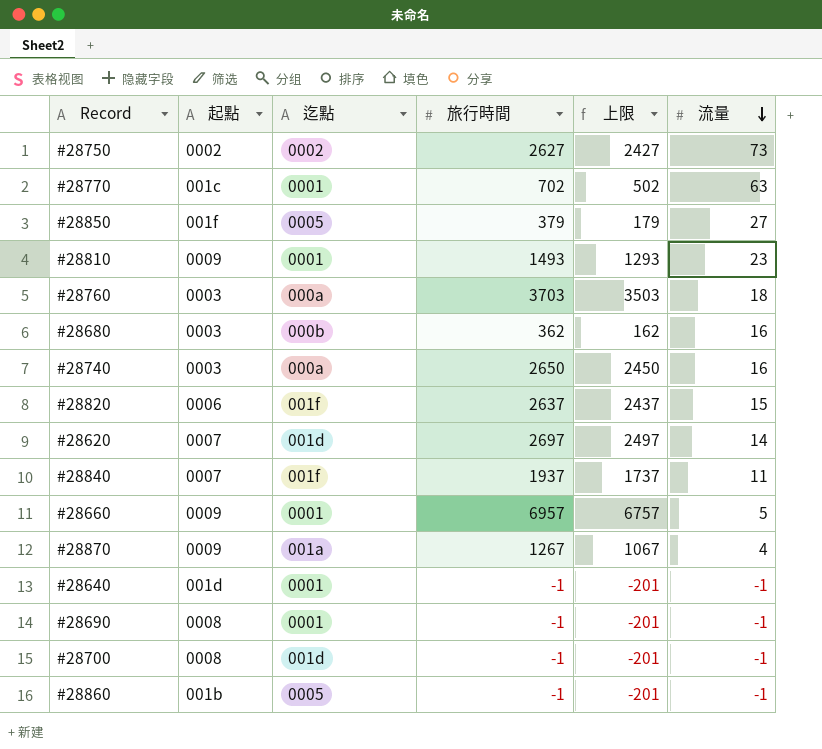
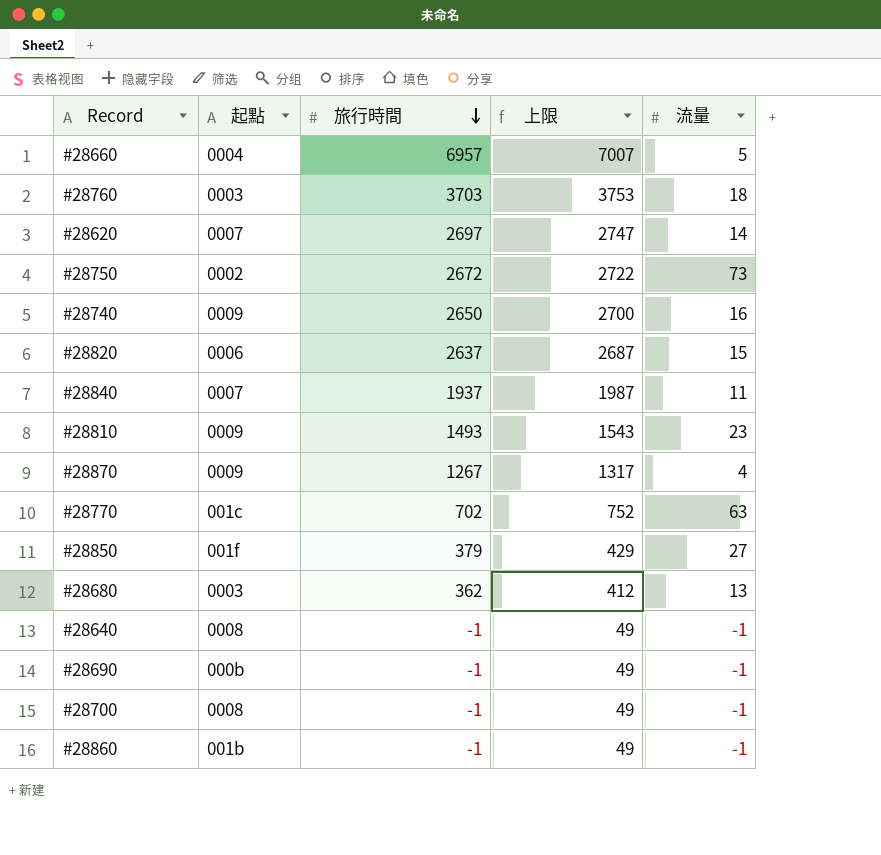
row order: 流量 descending -> 旅行時間 descending
column 迄點 | position: 3 -> none
column 上限 | formula: [旅行時間] - 200 -> [旅行時間] + 50
#28660 | 起點: 0009 -> 0004
#28750 | 旅行時間: 2627 -> 2672
#28740 | 起點: 0003 -> 0009
#28680 | 流量: 16 -> 13
#28640 | 起點: 001d -> 0008
#28690 | 起點: 0008 -> 000b

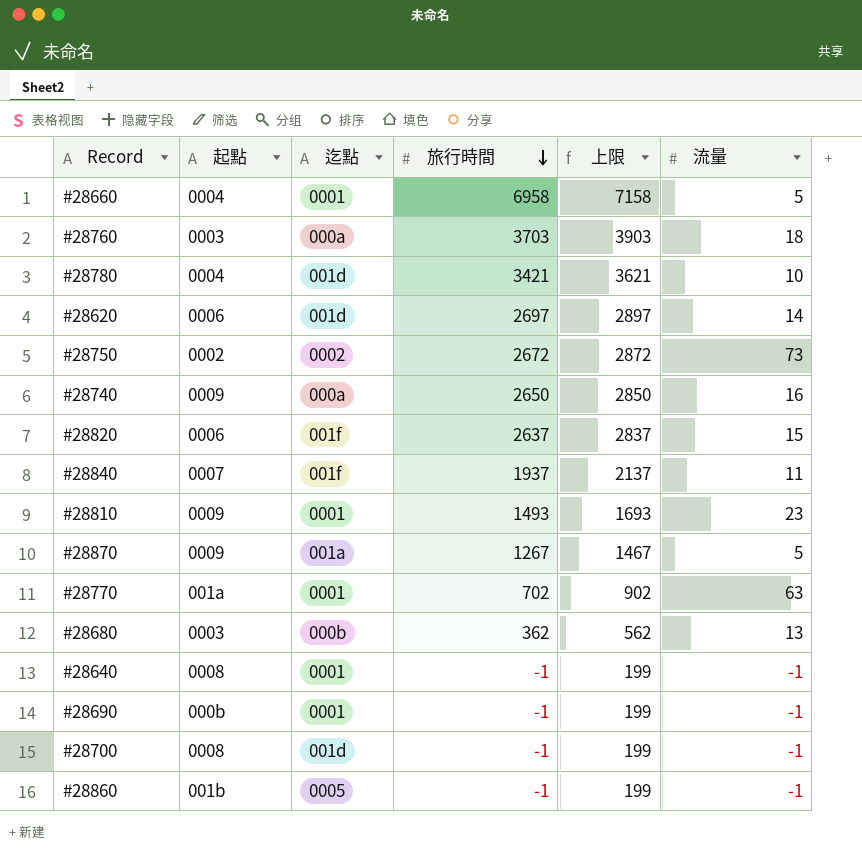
column 迄點 | position: none -> 3
column 上限 | formula: [旅行時間] + 50 -> [旅行時間] + 200
row #28850: 001f | 379 | 429 | 27 -> none
#28660 | 旅行時間: 6957 -> 6958
row #28780: none -> 0004 | 001d | 3421 | 3621 | 10
#28620 | 起點: 0007 -> 0006
#28870 | 流量: 4 -> 5
#28770 | 起點: 001c -> 001a

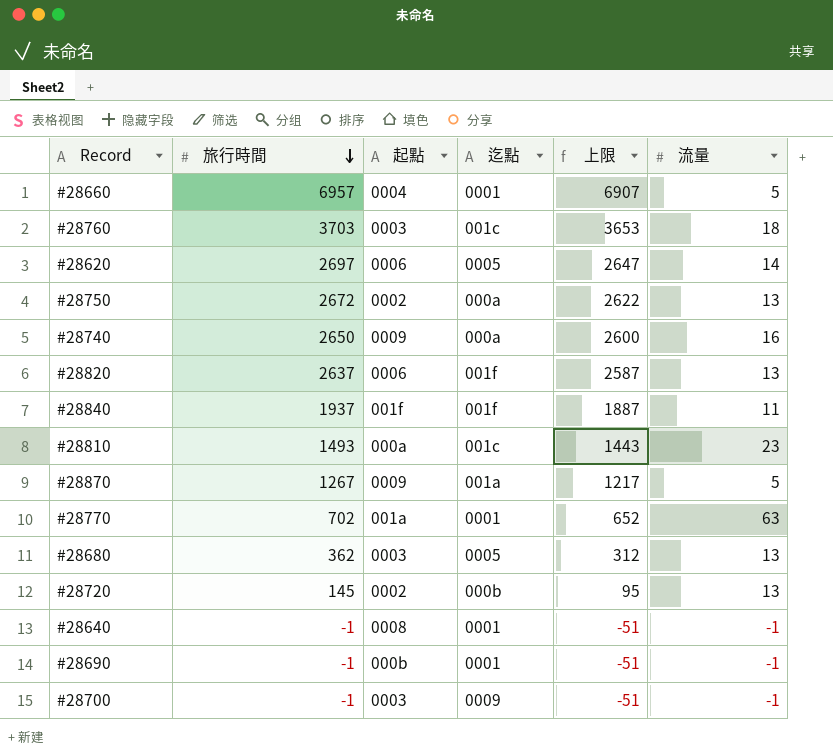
column 旅行時間 | position: 4 -> 2
column 上限 | formula: [旅行時間] + 200 -> [旅行時間] - 50
row #28780: 0004 | 001d | 3421 | 3621 | 10 -> none
row #28860: 001b | 0005 | -1 | 199 | -1 -> none
#28660 | 旅行時間: 6958 -> 6957
#28760 | 迄點: 000a -> 001c
#28620 | 迄點: 001d -> 0005
#28750 | 迄點: 0002 -> 000a
#28750 | 流量: 73 -> 13
#28820 | 流量: 15 -> 13
#28840 | 起點: 0007 -> 001f
#28810 | 起點: 0009 -> 000a
#28810 | 迄點: 0001 -> 001c
#28680 | 迄點: 000b -> 0005
row #28720: none -> 145 | 0002 | 000b | 95 | 13
#28700 | 起點: 0008 -> 0003
#28700 | 迄點: 001d -> 0009

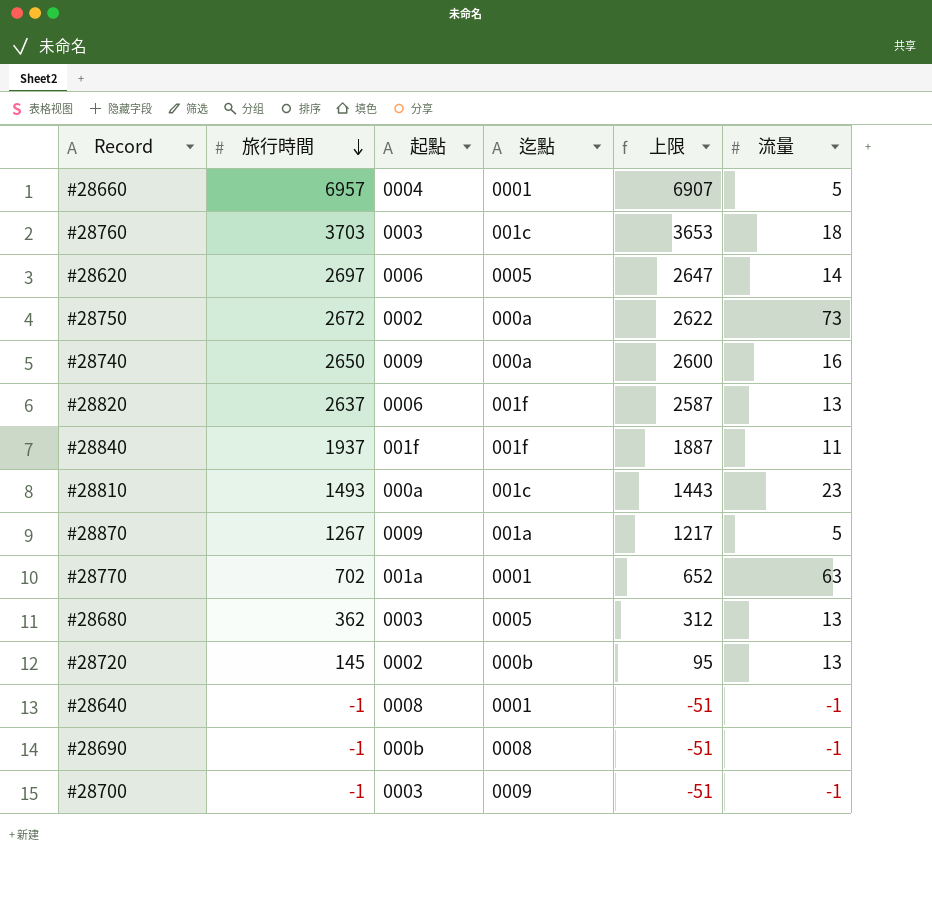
#28750 | 流量: 13 -> 73
#28690 | 迄點: 0001 -> 0008

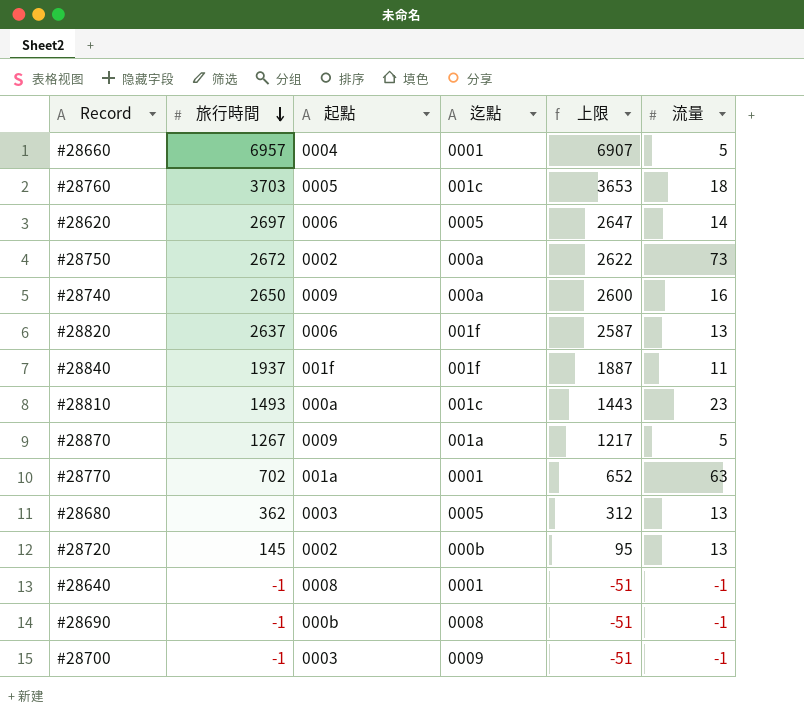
#28760 | 起點: 0003 -> 0005

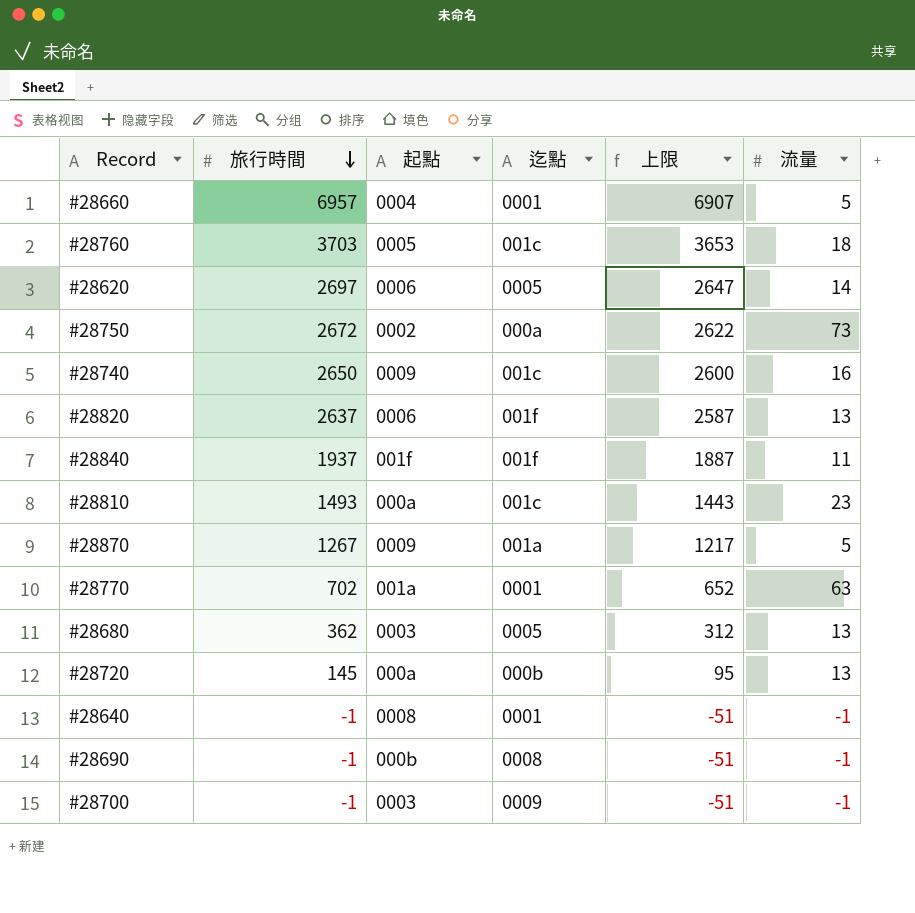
#28740 | 迄點: 000a -> 001c
#28720 | 起點: 0002 -> 000a

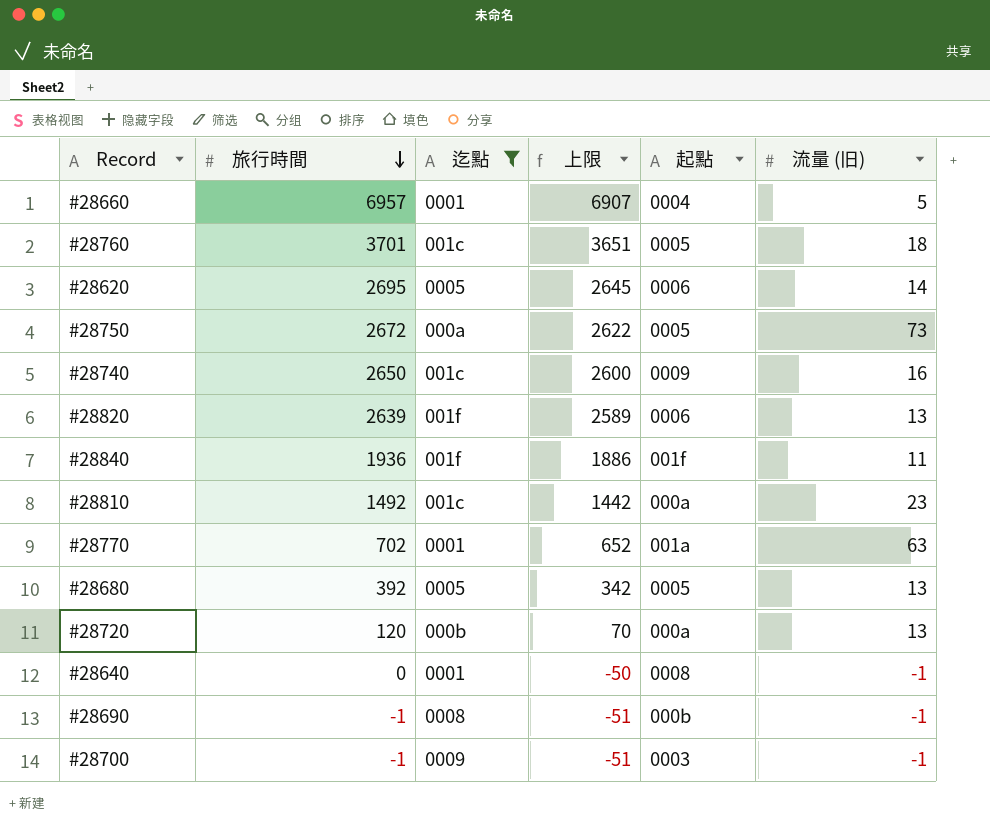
filter: none -> 迄點 != 001a
column 起點 | position: 3 -> 5
column name: 流量 -> 流量 (旧)
#28760 | 旅行時間: 3703 -> 3701
#28760 | 上限: 3653 -> 3651
#28620 | 旅行時間: 2697 -> 2695
#28620 | 上限: 2647 -> 2645
#28750 | 起點: 0002 -> 0005
#28820 | 旅行時間: 2637 -> 2639
#28820 | 上限: 2587 -> 2589
#28840 | 旅行時間: 1937 -> 1936
#28840 | 上限: 1887 -> 1886
#28810 | 旅行時間: 1493 -> 1492
#28810 | 上限: 1443 -> 1442
#28680 | 旅行時間: 362 -> 392
#28680 | 上限: 312 -> 342
#28680 | 起點: 0003 -> 0005
#28720 | 旅行時間: 145 -> 120
#28720 | 上限: 95 -> 70
#28640 | 旅行時間: -1 -> 0
#28640 | 上限: -51 -> -50

